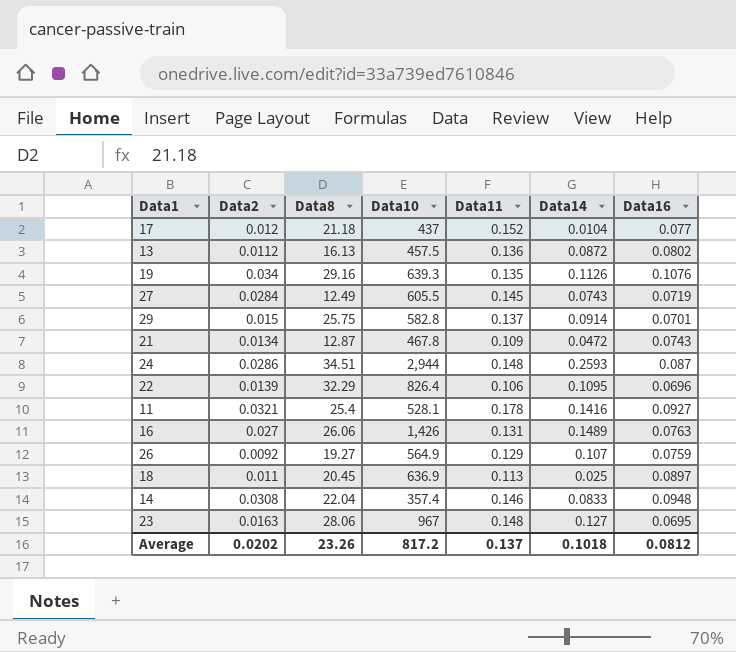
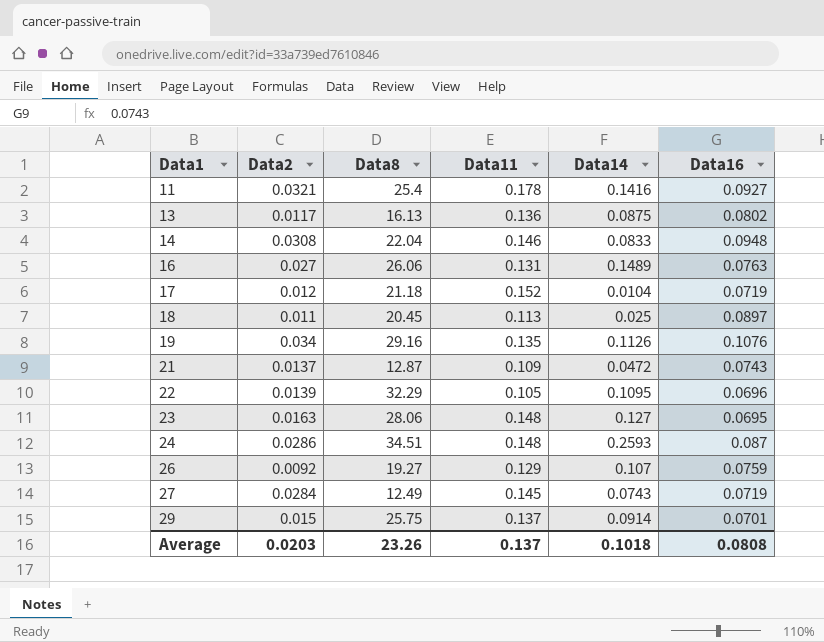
row order: none -> Data1 ascending
column Data10 | position: 4 -> none
13 | Data2: 0.0112 -> 0.0117
13 | Data14: 0.0872 -> 0.0875
17 | Data16: 0.077 -> 0.0719
21 | Data2: 0.0134 -> 0.0137
22 | Data11: 0.106 -> 0.105
Average | Data2: 0.0202 -> 0.0203
Average | Data16: 0.0812 -> 0.0808

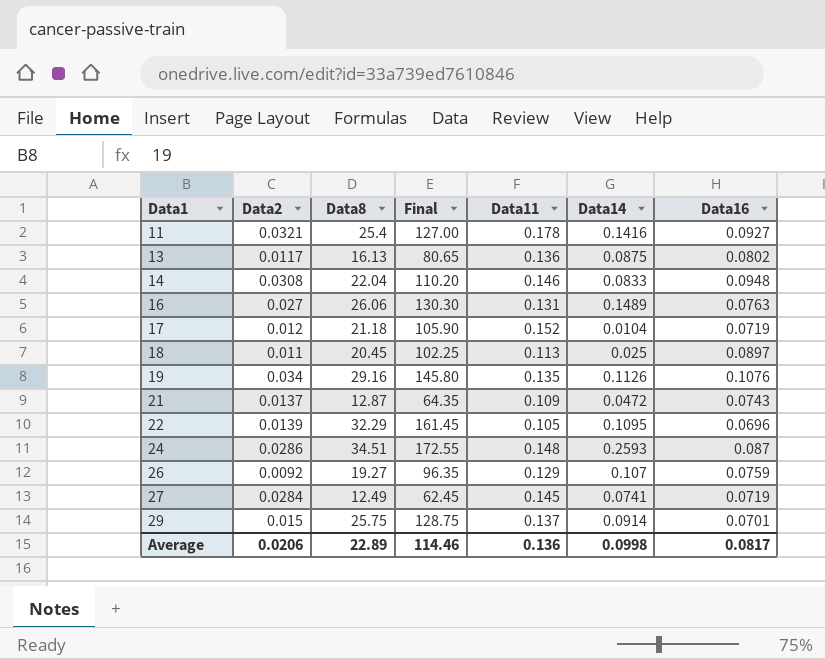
column Final | formula: none -> [Data8] * 5
row 23: 0.0163 | 28.06 | 0.148 | 0.127 | 0.0695 -> none
27 | Data14: 0.0743 -> 0.0741
Average | Data2: 0.0203 -> 0.0206
Average | Data8: 23.26 -> 22.89
Average | Data11: 0.137 -> 0.136
Average | Data14: 0.1018 -> 0.0998
Average | Data16: 0.0808 -> 0.0817

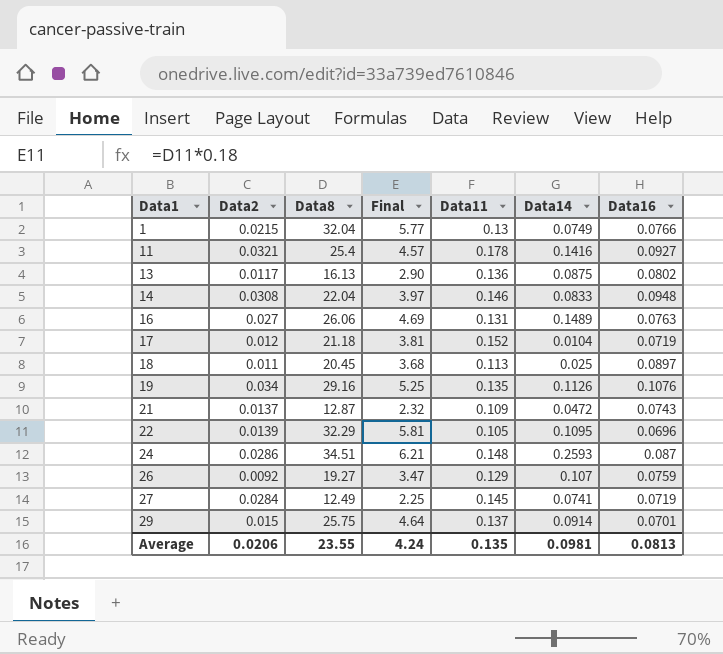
column Final | formula: [Data8] * 5 -> [Data8] * 0.18
row 1: none -> 0.0215 | 32.04 | 5.77 | 0.13 | 0.0749 | 0.0766
Average | Data8: 22.89 -> 23.55
Average | Final: 114.46 -> 4.24
Average | Data11: 0.136 -> 0.135
Average | Data14: 0.0998 -> 0.0981
Average | Data16: 0.0817 -> 0.0813

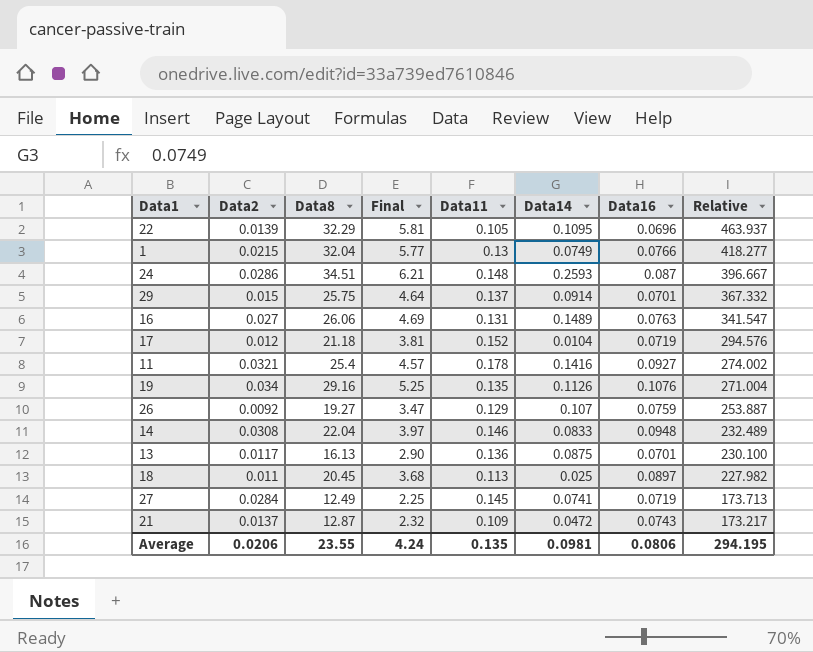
row order: Data1 ascending -> Relative descending
column Relative | formula: none -> [Data8] / [Data16]
13 | Data16: 0.0802 -> 0.0701
Average | Data16: 0.0813 -> 0.0806

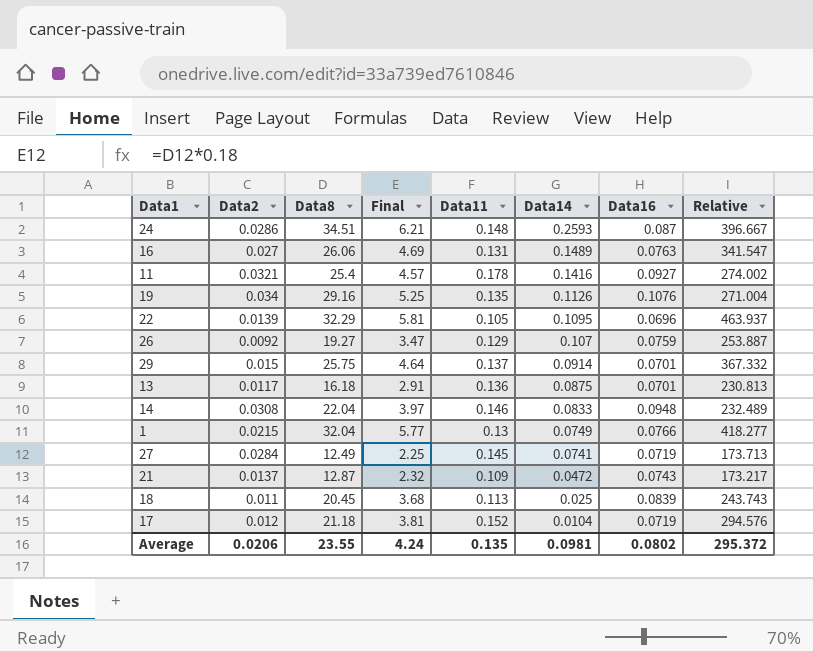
row order: Relative descending -> Data14 descending
13 | Data8: 16.13 -> 16.18
13 | Final: 2.90 -> 2.91
13 | Relative: 230.100 -> 230.813
18 | Data16: 0.0897 -> 0.0839
18 | Relative: 227.982 -> 243.743
Average | Data16: 0.0806 -> 0.0802
Average | Relative: 294.195 -> 295.372

